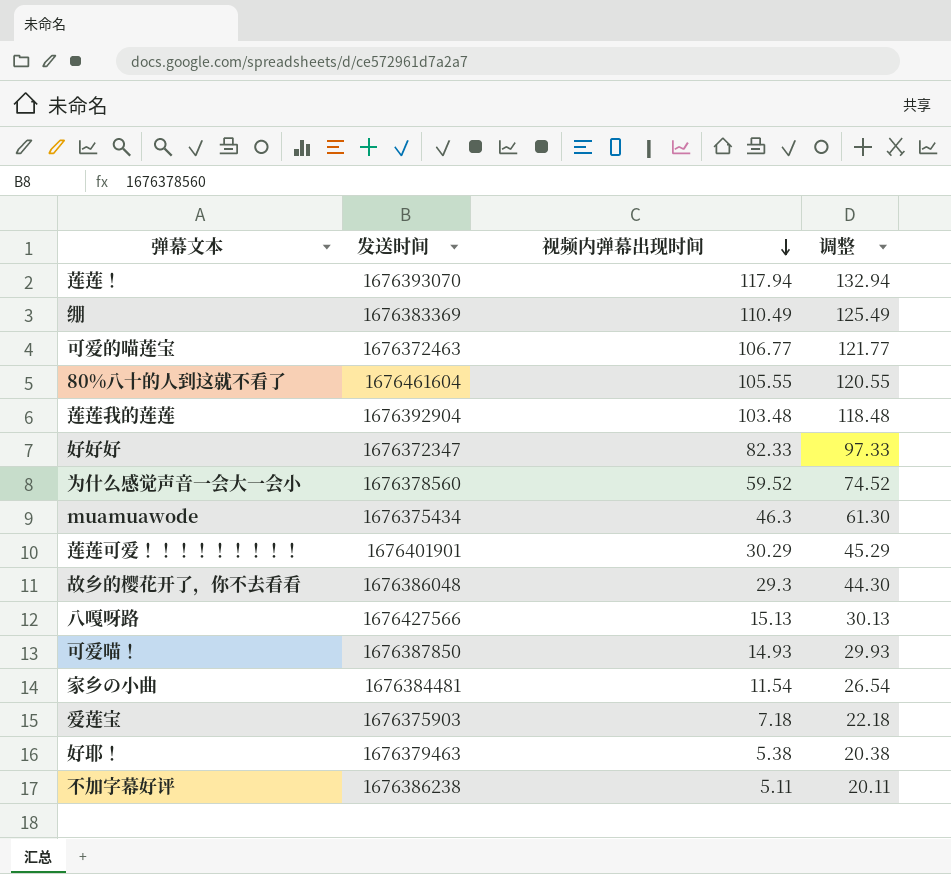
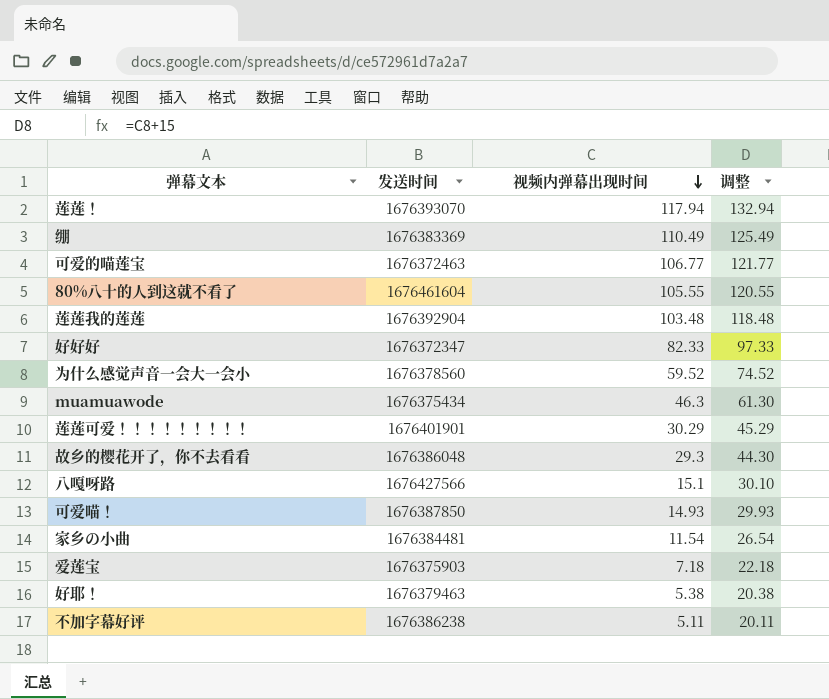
八嘎呀路 | 视频内弹幕出现时间: 15.13 -> 15.1
八嘎呀路 | 调整: 30.13 -> 30.10

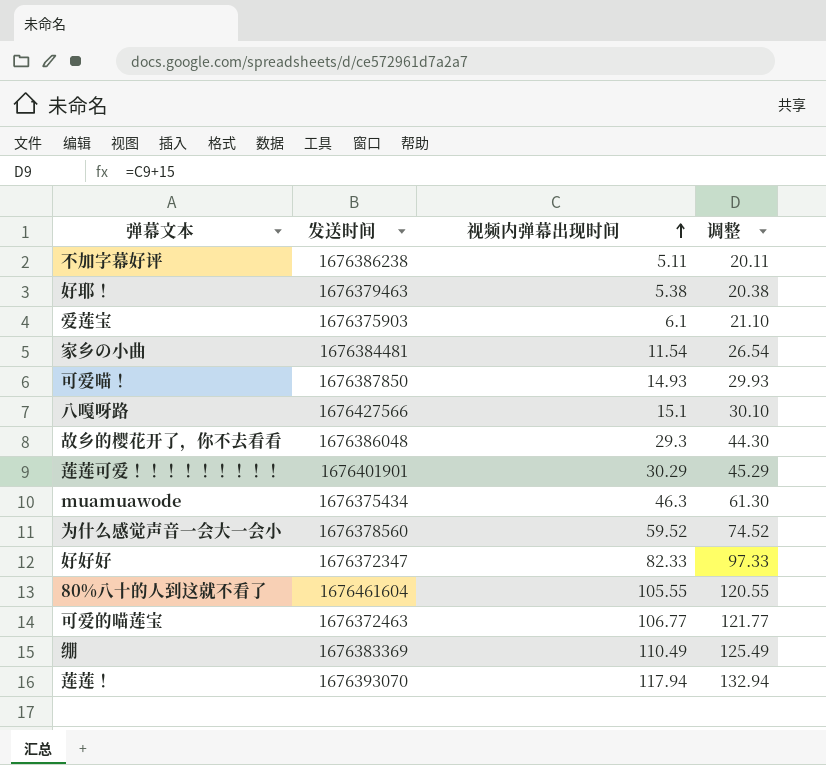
row order: 视频内弹幕出现时间 descending -> 视频内弹幕出现时间 ascending
row 莲莲我的莲莲: 1676392904 | 103.48 | 118.48 -> none
爱莲宝 | 视频内弹幕出现时间: 7.18 -> 6.1
爱莲宝 | 调整: 22.18 -> 21.10

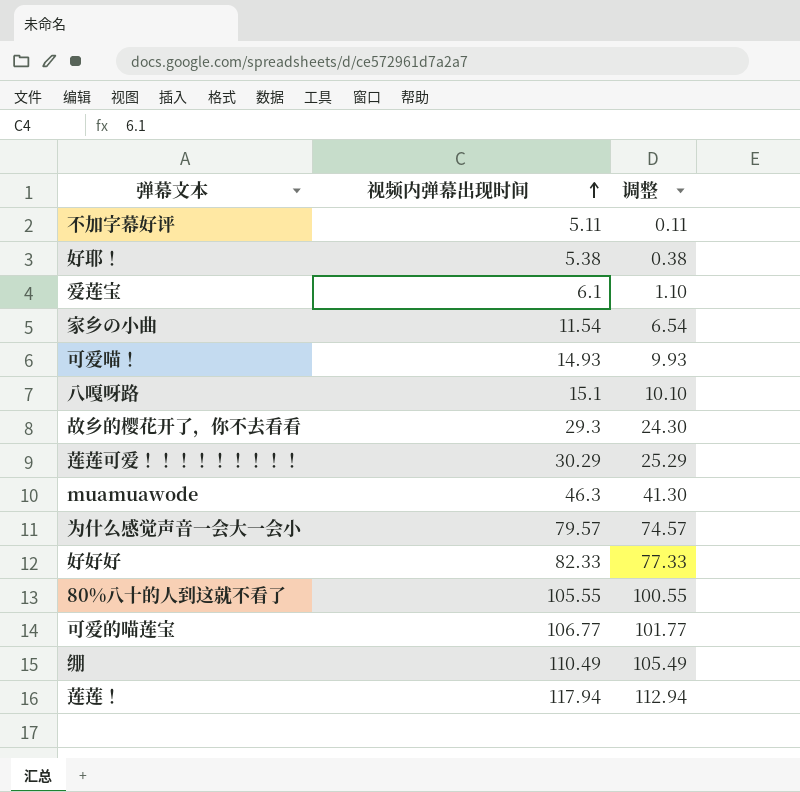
column 发送时间 | position: 2 -> none
column 调整 | formula: [视频内弹幕出现时间] + 15 -> [视频内弹幕出现时间] - 5
为什么感觉声音一会大一会小 | 视频内弹幕出现时间: 59.52 -> 79.57

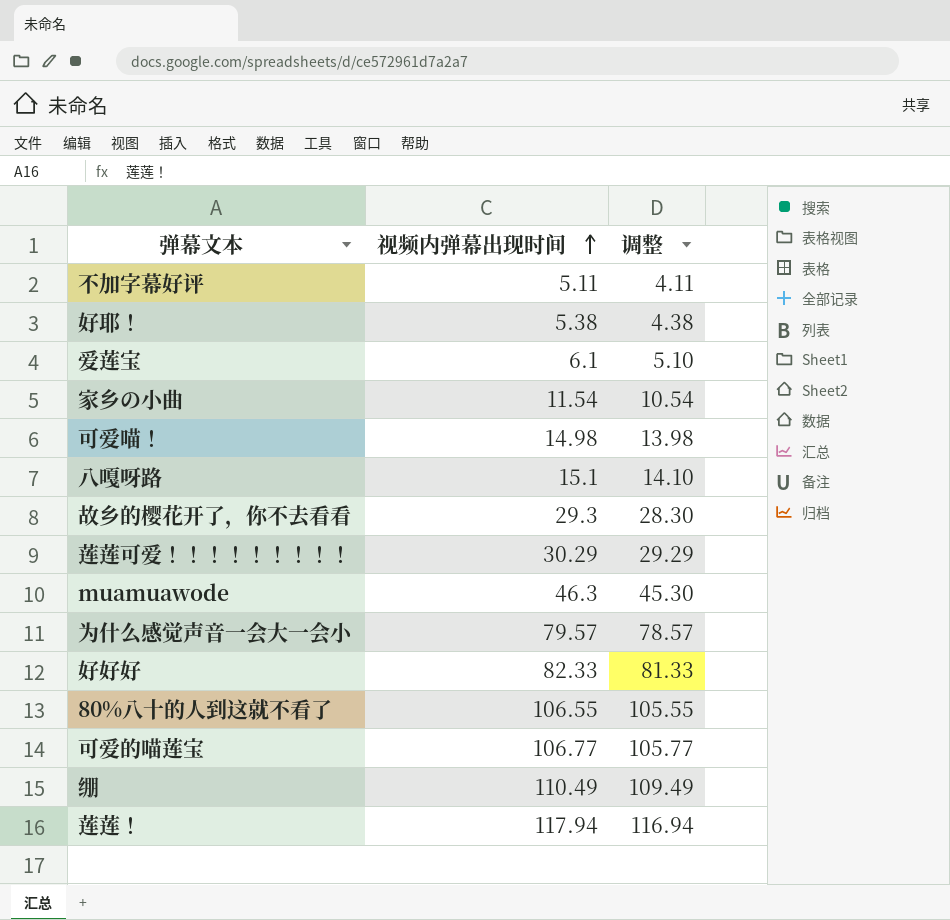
column 调整 | formula: [视频内弹幕出现时间] - 5 -> [视频内弹幕出现时间] - 1
可爱喵！ | 视频内弹幕出现时间: 14.93 -> 14.98
80%八十的人到这就不看了 | 视频内弹幕出现时间: 105.55 -> 106.55

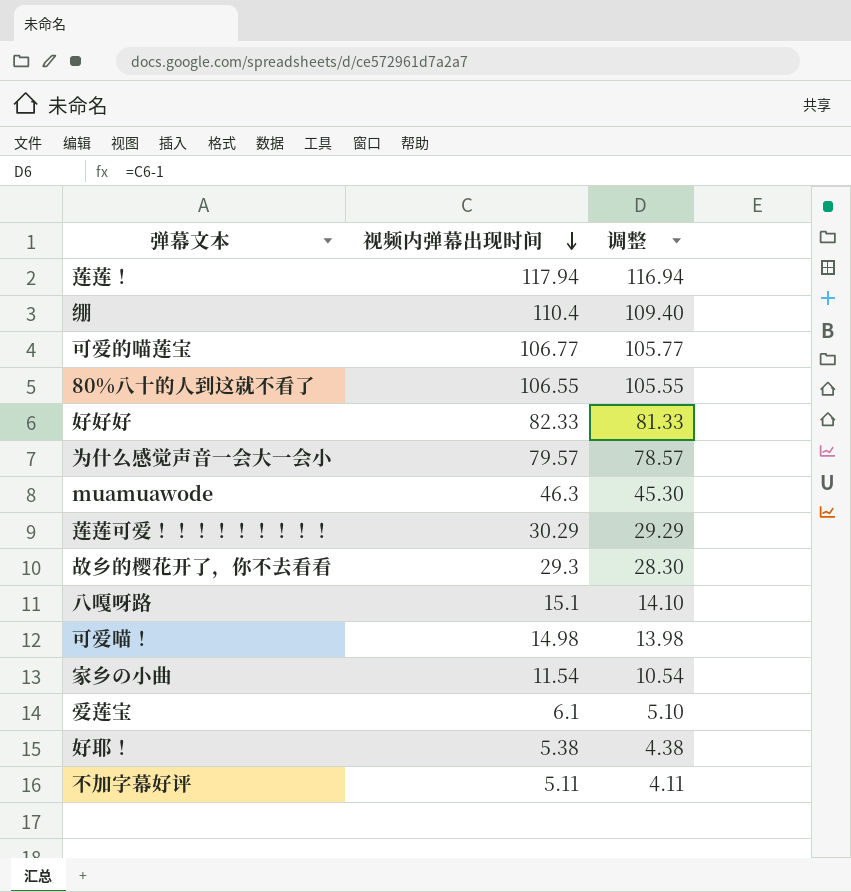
row order: 视频内弹幕出现时间 ascending -> 视频内弹幕出现时间 descending
绷 | 视频内弹幕出现时间: 110.49 -> 110.4
绷 | 调整: 109.49 -> 109.40

